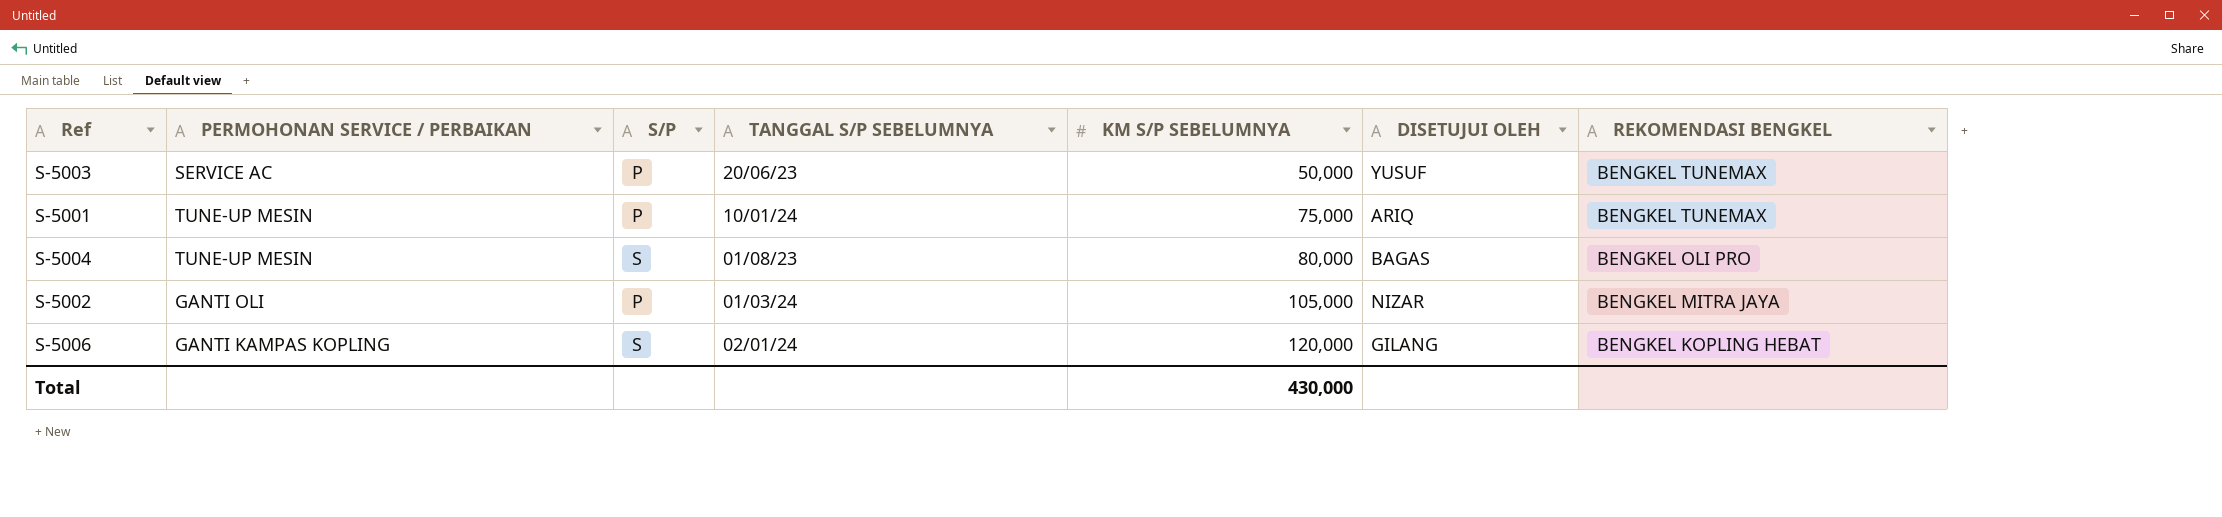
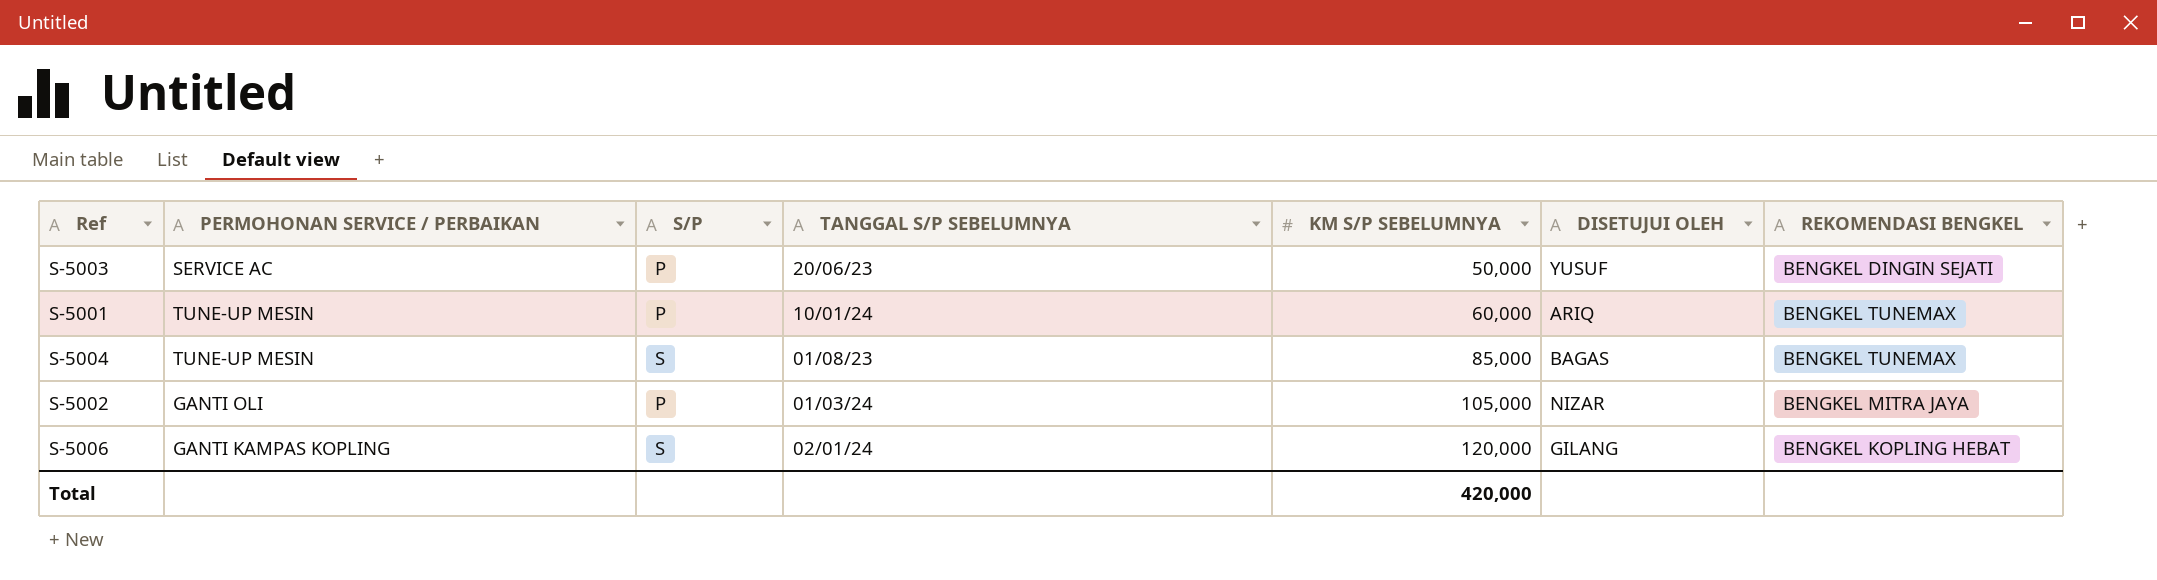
S-5003 | REKOMENDASI BENGKEL: BENGKEL TUNEMAX -> BENGKEL DINGIN SEJATI
S-5001 | KM S/P SEBELUMNYA: 75,000 -> 60,000
S-5004 | KM S/P SEBELUMNYA: 80,000 -> 85,000
S-5004 | REKOMENDASI BENGKEL: BENGKEL OLI PRO -> BENGKEL TUNEMAX
Total | KM S/P SEBELUMNYA: 430,000 -> 420,000

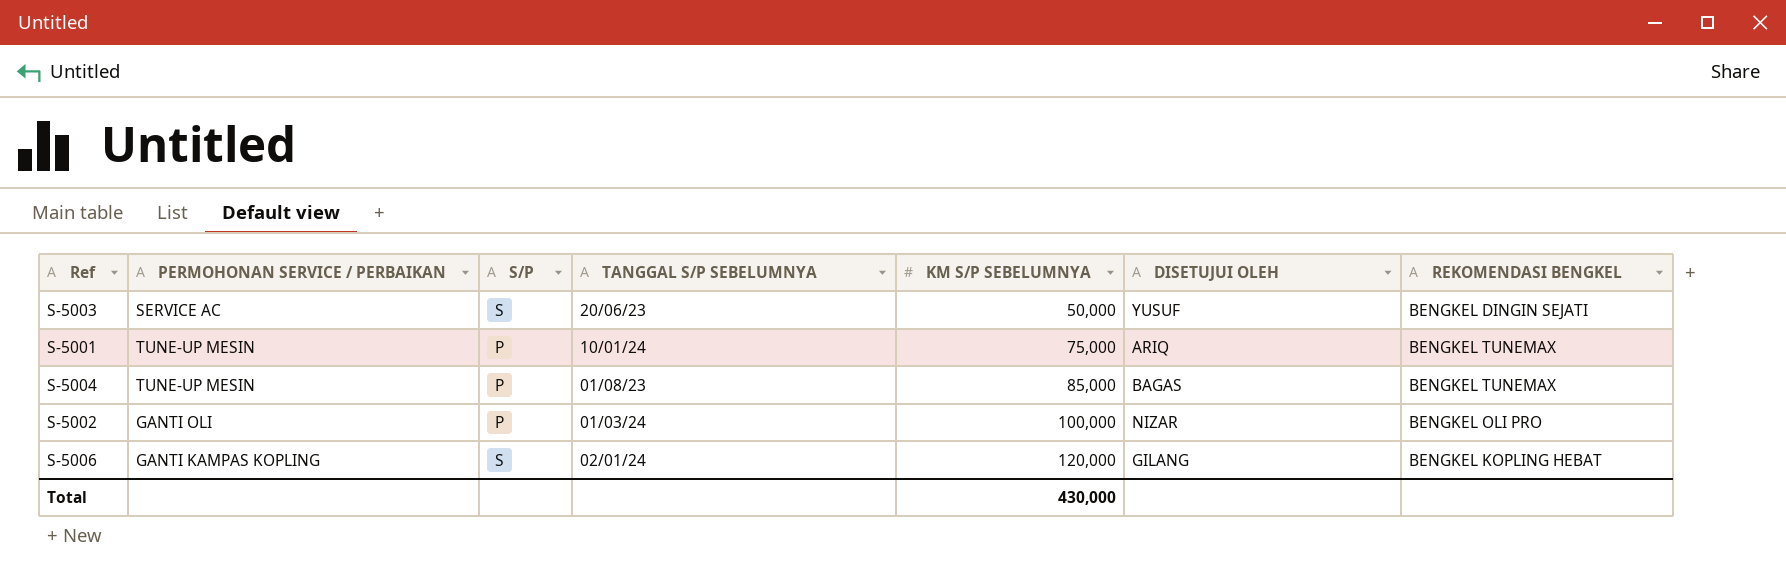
S-5003 | S/P: P -> S
S-5001 | KM S/P SEBELUMNYA: 60,000 -> 75,000
S-5004 | S/P: S -> P
S-5002 | KM S/P SEBELUMNYA: 105,000 -> 100,000
S-5002 | REKOMENDASI BENGKEL: BENGKEL MITRA JAYA -> BENGKEL OLI PRO
Total | KM S/P SEBELUMNYA: 420,000 -> 430,000

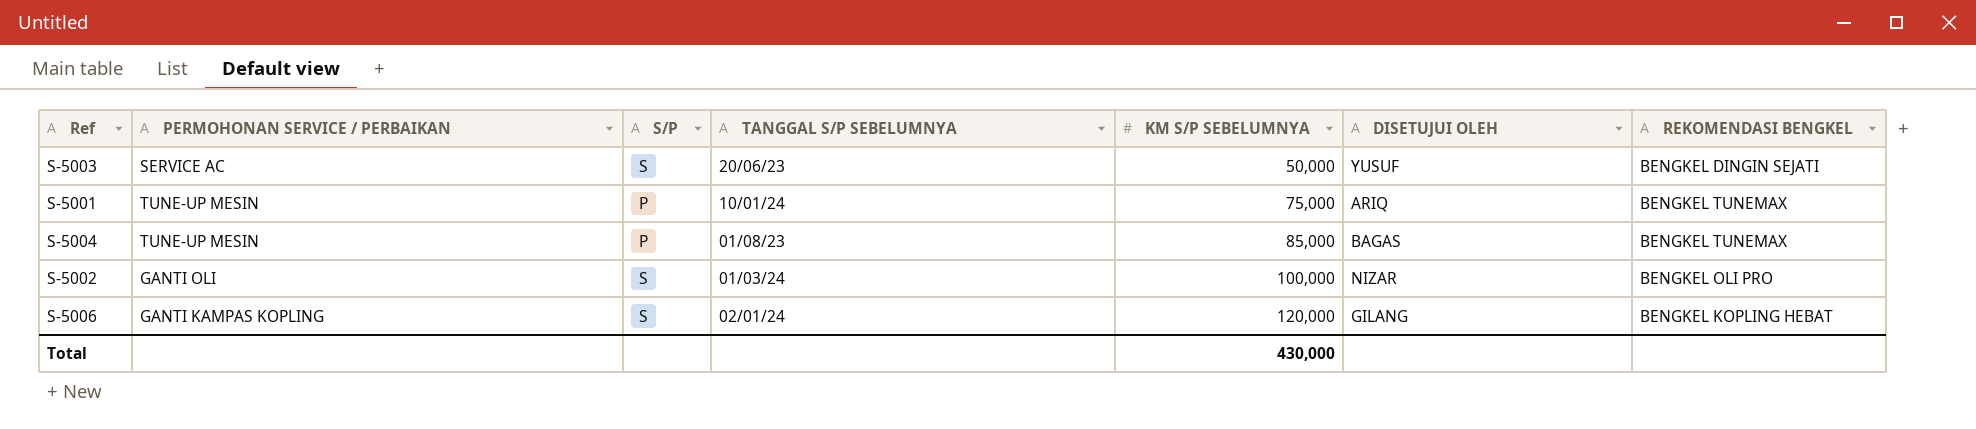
S-5002 | S/P: P -> S

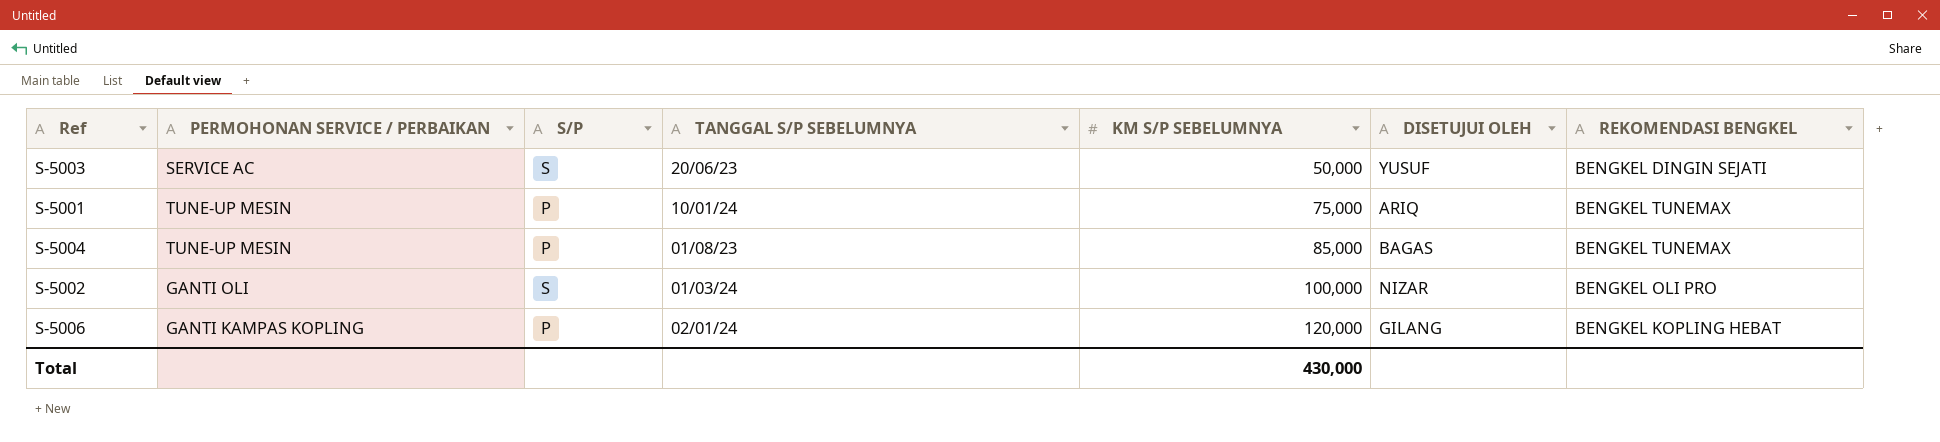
S-5006 | S/P: S -> P

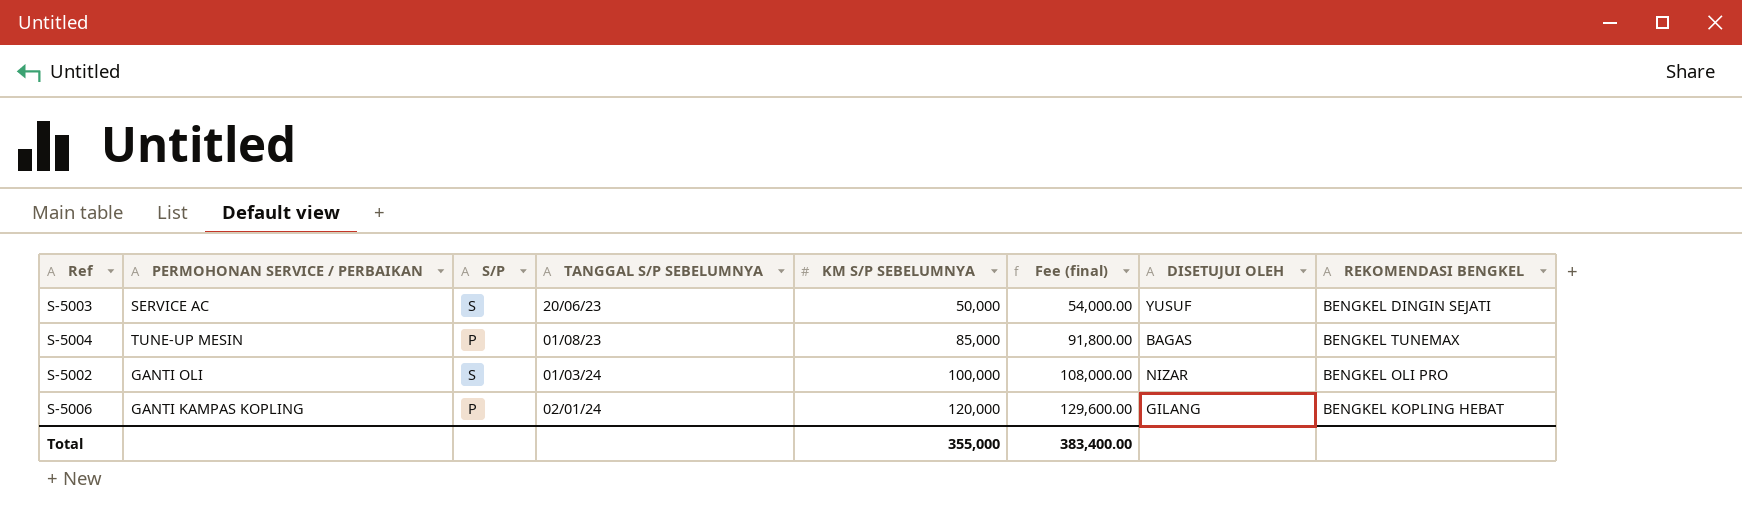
column Fee (final) | formula: none -> [KM S/P SEBELUMNYA] * 1.08
row S-5001: TUNE-UP MESIN | P | 10/01/24 | 75,000 | ARIQ | BENGKEL TUNEMAX -> none
Total | KM S/P SEBELUMNYA: 430,000 -> 355,000

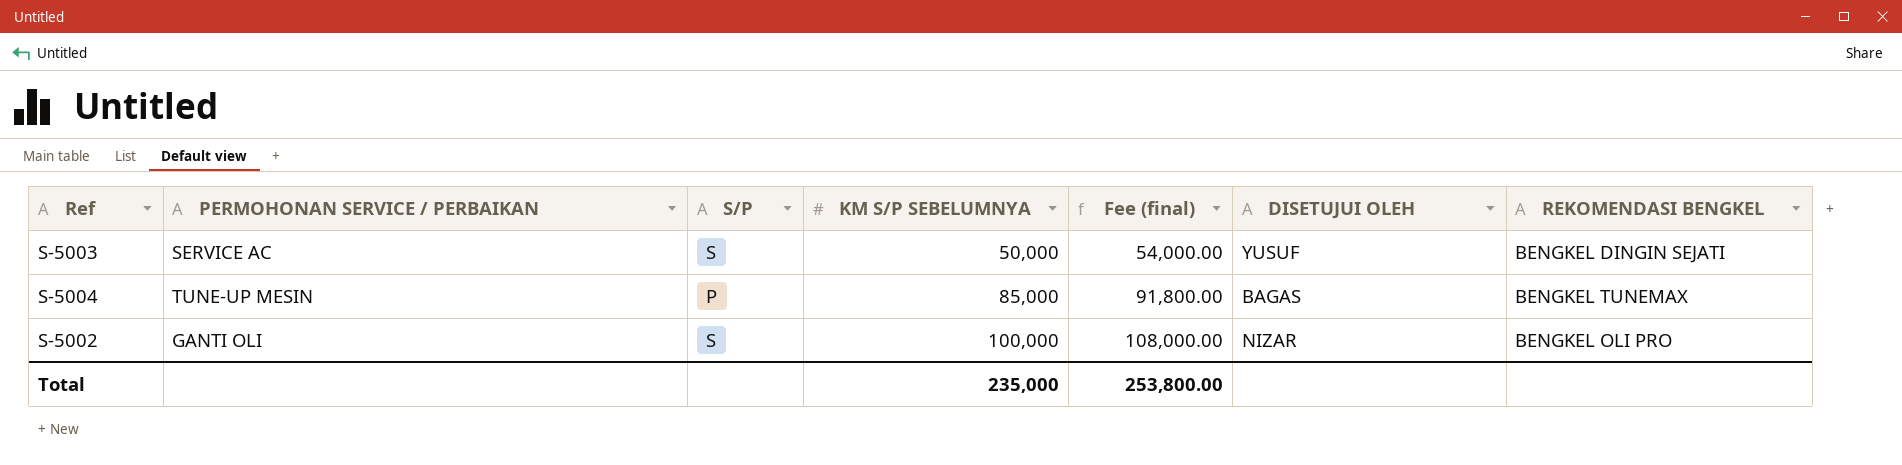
column TANGGAL S/P SEBELUMNYA | position: 4 -> none
row S-5006: GANTI KAMPAS KOPLING | P | 02/01/24 | 120,000 | 129,600.00 | GILANG | BENGKEL KOPLING HEBAT -> none
Total | KM S/P SEBELUMNYA: 355,000 -> 235,000
Total | Fee (final): 383,400.00 -> 253,800.00

